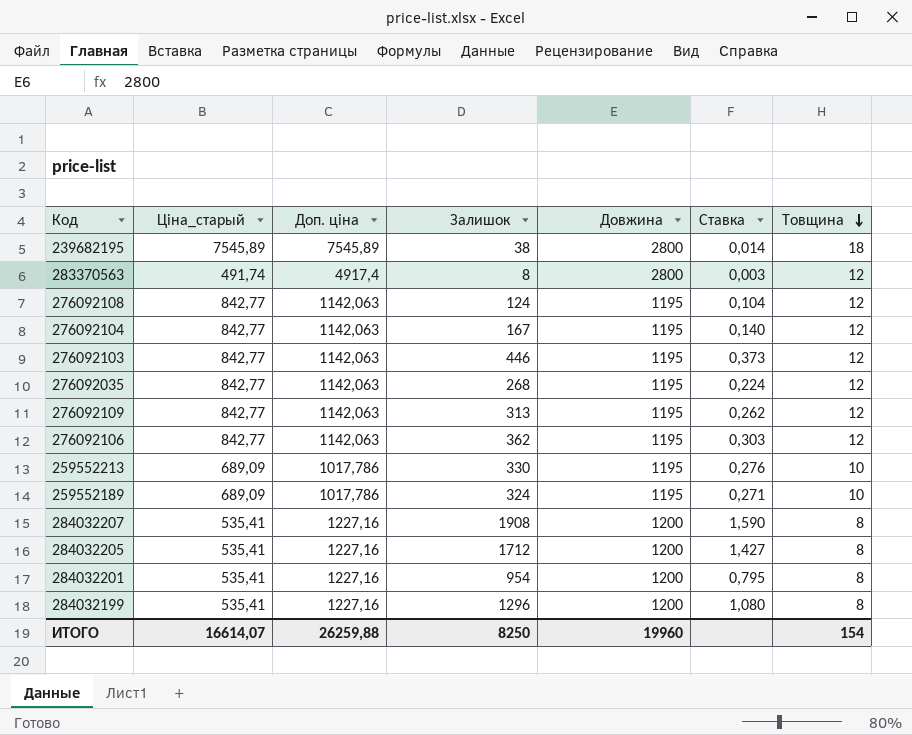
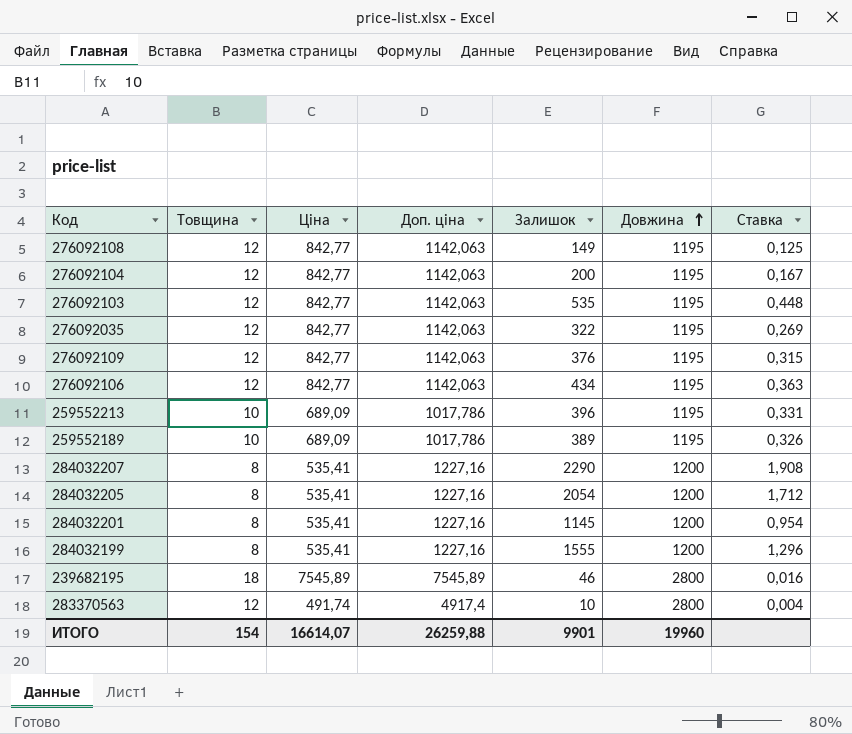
row order: Товщина descending -> Довжина ascending
column Товщина | position: 7 -> 2
column name: Ціна_старый -> Ціна
276092108 | Залишок: 124 -> 149
276092108 | Ставка: 0,104 -> 0,125
276092104 | Залишок: 167 -> 200
276092104 | Ставка: 0,140 -> 0,167
276092103 | Залишок: 446 -> 535
276092103 | Ставка: 0,373 -> 0,448
276092035 | Залишок: 268 -> 322
276092035 | Ставка: 0,224 -> 0,269
276092109 | Залишок: 313 -> 376
276092109 | Ставка: 0,262 -> 0,315
276092106 | Залишок: 362 -> 434
276092106 | Ставка: 0,303 -> 0,363
259552213 | Залишок: 330 -> 396
259552213 | Ставка: 0,276 -> 0,331
259552189 | Залишок: 324 -> 389
259552189 | Ставка: 0,271 -> 0,326
284032207 | Залишок: 1908 -> 2290
284032207 | Ставка: 1,590 -> 1,908
284032205 | Залишок: 1712 -> 2054
284032205 | Ставка: 1,427 -> 1,712
284032201 | Залишок: 954 -> 1145
284032201 | Ставка: 0,795 -> 0,954
284032199 | Залишок: 1296 -> 1555
284032199 | Ставка: 1,080 -> 1,296
239682195 | Залишок: 38 -> 46
239682195 | Ставка: 0,014 -> 0,016
283370563 | Залишок: 8 -> 10
283370563 | Ставка: 0,003 -> 0,004
ИТОГО | Залишок: 8250 -> 9901

